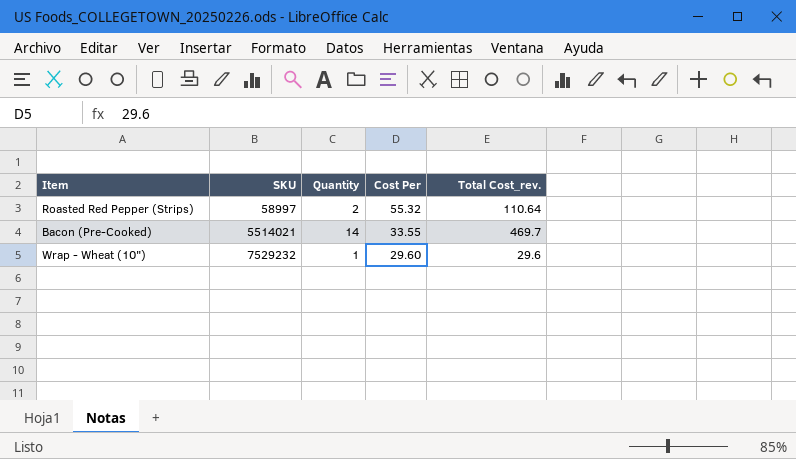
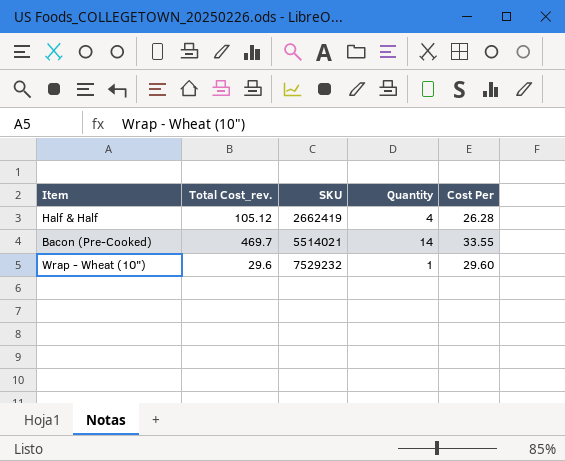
column Total Cost_rev. | position: 5 -> 2
row Roasted Red Pepper (Strips): 58997 | 2 | 55.32 | 110.64 -> none
row Half & Half: none -> 105.12 | 2662419 | 4 | 26.28

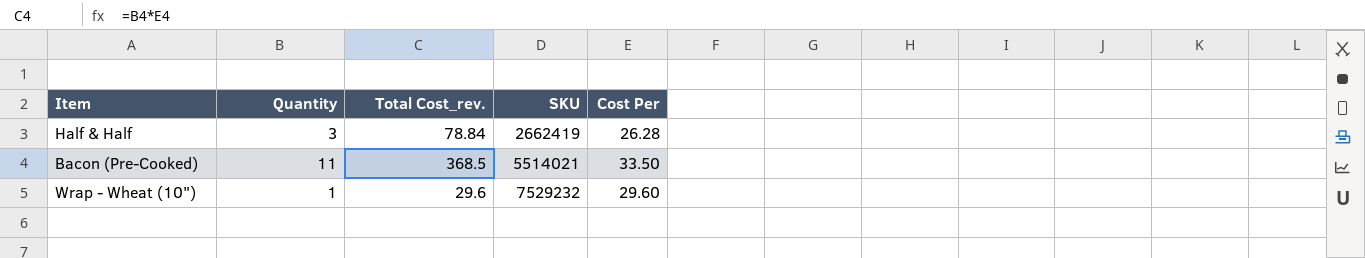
column Quantity | position: 4 -> 2
Half & Half | Quantity: 4 -> 3
Half & Half | Total Cost_rev.: 105.12 -> 78.84
Bacon (Pre-Cooked) | Quantity: 14 -> 11
Bacon (Pre-Cooked) | Total Cost_rev.: 469.7 -> 368.5
Bacon (Pre-Cooked) | Cost Per: 33.55 -> 33.50

